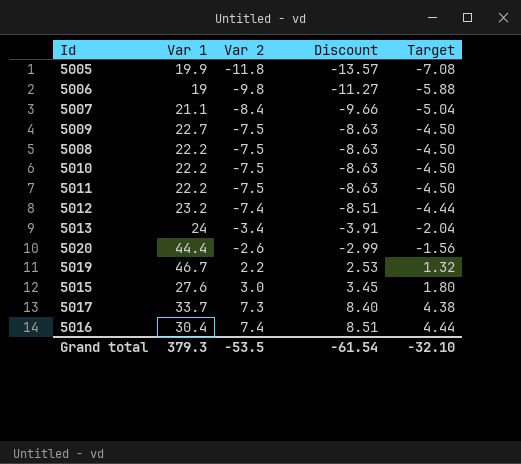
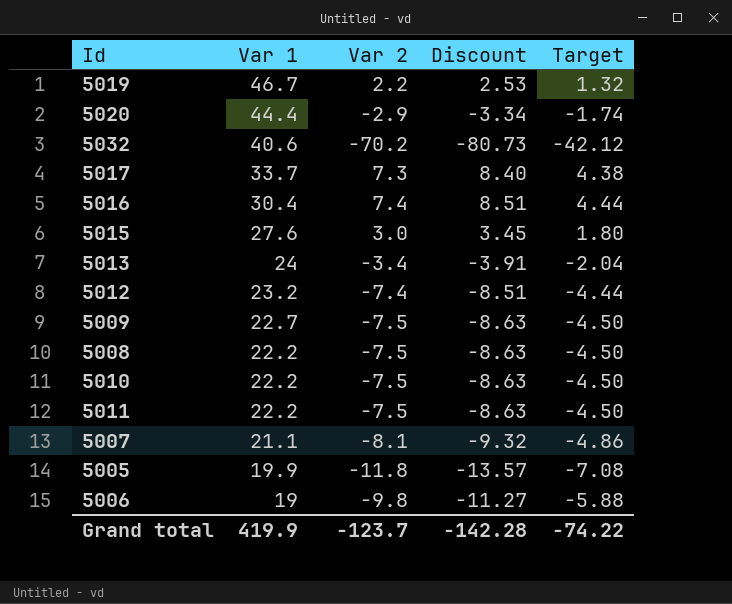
row order: Var 2 ascending -> Var 1 descending
5020 | Var 2: -2.6 -> -2.9
5020 | Discount: -2.99 -> -3.34
5020 | Target: -1.56 -> -1.74
row 5032: none -> 40.6 | -70.2 | -80.73 | -42.12
5007 | Var 2: -8.4 -> -8.1
5007 | Discount: -9.66 -> -9.32
5007 | Target: -5.04 -> -4.86
Grand total | Var 1: 379.3 -> 419.9
Grand total | Var 2: -53.5 -> -123.7
Grand total | Discount: -61.54 -> -142.28
Grand total | Target: -32.10 -> -74.22

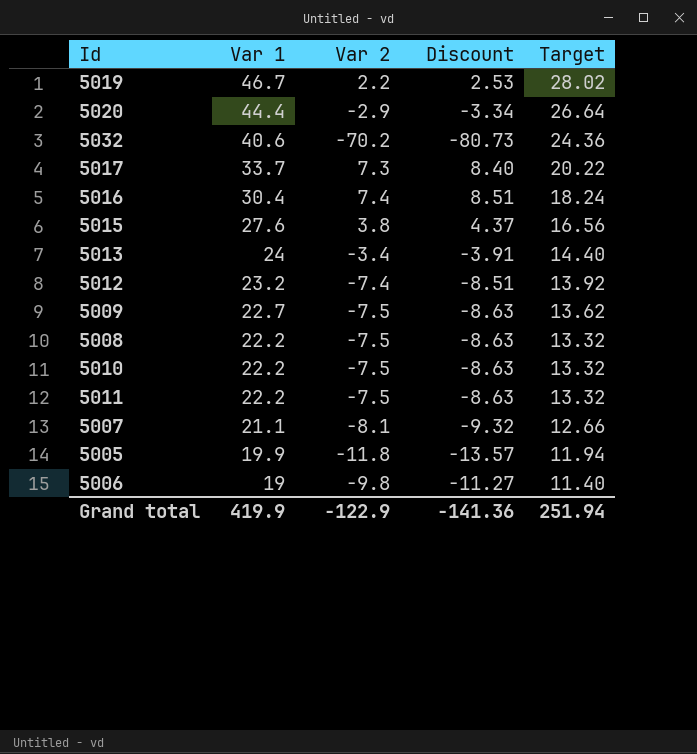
column Target | formula: [Var 2] * 0.6 -> [Var 1] * 0.6
5015 | Var 2: 3.0 -> 3.8
5015 | Discount: 3.45 -> 4.37
Grand total | Var 2: -123.7 -> -122.9
Grand total | Discount: -142.28 -> -141.36
Grand total | Target: -74.22 -> 251.94

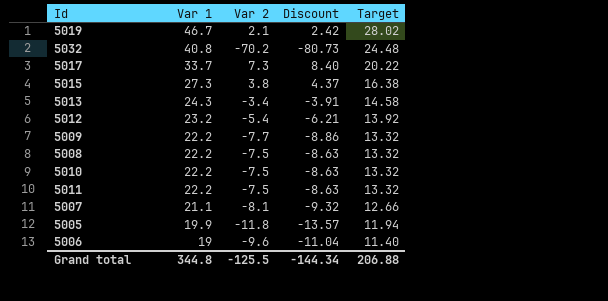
row 5020: 44.4 | -2.9 | -3.34 | 26.64 -> none
row 5016: 30.4 | 7.4 | 8.51 | 18.24 -> none
5019 | Var 2: 2.2 -> 2.1
5019 | Discount: 2.53 -> 2.42
5032 | Var 1: 40.6 -> 40.8
5032 | Target: 24.36 -> 24.48
5015 | Var 1: 27.6 -> 27.3
5015 | Target: 16.56 -> 16.38
5013 | Var 1: 24 -> 24.3
5013 | Target: 14.40 -> 14.58
5012 | Var 2: -7.4 -> -5.4
5012 | Discount: -8.51 -> -6.21
5009 | Var 1: 22.7 -> 22.2
5009 | Var 2: -7.5 -> -7.7
5009 | Discount: -8.63 -> -8.86
5009 | Target: 13.62 -> 13.32
5006 | Var 2: -9.8 -> -9.6
5006 | Discount: -11.27 -> -11.04
Grand total | Var 1: 419.9 -> 344.8
Grand total | Var 2: -122.9 -> -125.5
Grand total | Discount: -141.36 -> -144.34
Grand total | Target: 251.94 -> 206.88

